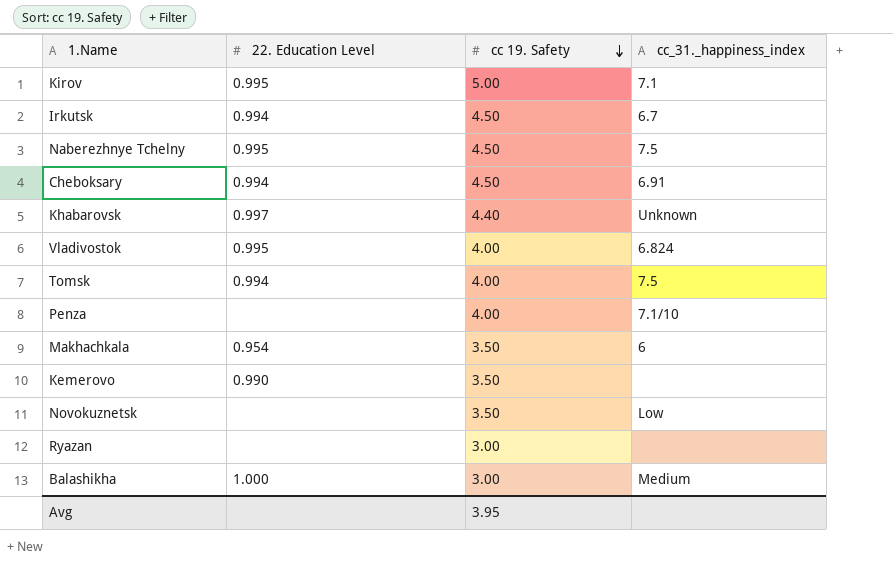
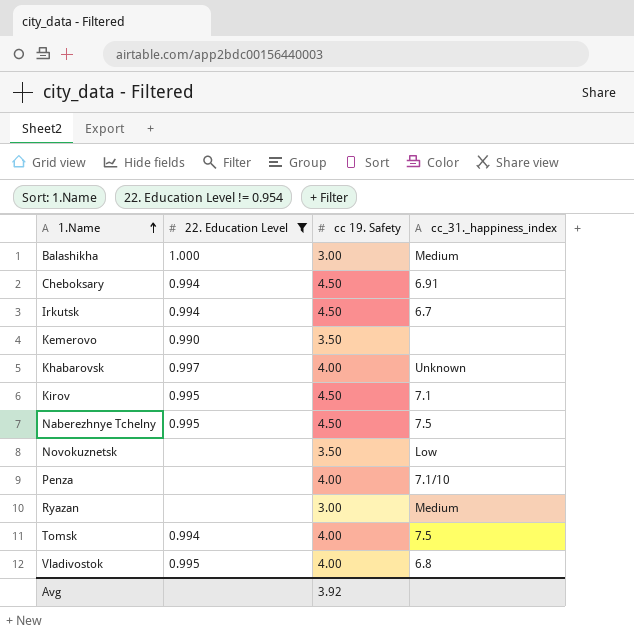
filter: none -> 22. Education Level != 0.954
row order: cc 19. Safety descending -> 1.Name ascending
Khabarovsk | cc 19. Safety: 4.40 -> 4.00
Kirov | cc 19. Safety: 5.00 -> 4.50
Ryazan | cc_31._happiness_index: none -> Medium
Vladivostok | cc_31._happiness_index: 6.824 -> 6.8
Avg | cc 19. Safety: 3.95 -> 3.92

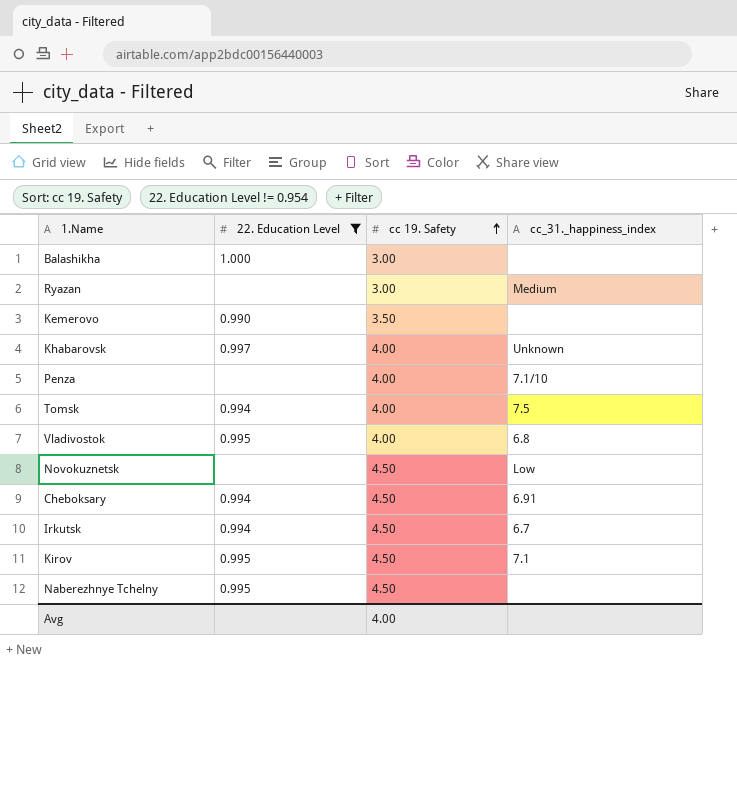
row order: 1.Name ascending -> cc 19. Safety ascending
Balashikha | cc_31._happiness_index: Medium -> none
Novokuznetsk | cc 19. Safety: 3.50 -> 4.50
Naberezhnye Tchelny | cc_31._happiness_index: 7.5 -> none
Avg | cc 19. Safety: 3.92 -> 4.00

